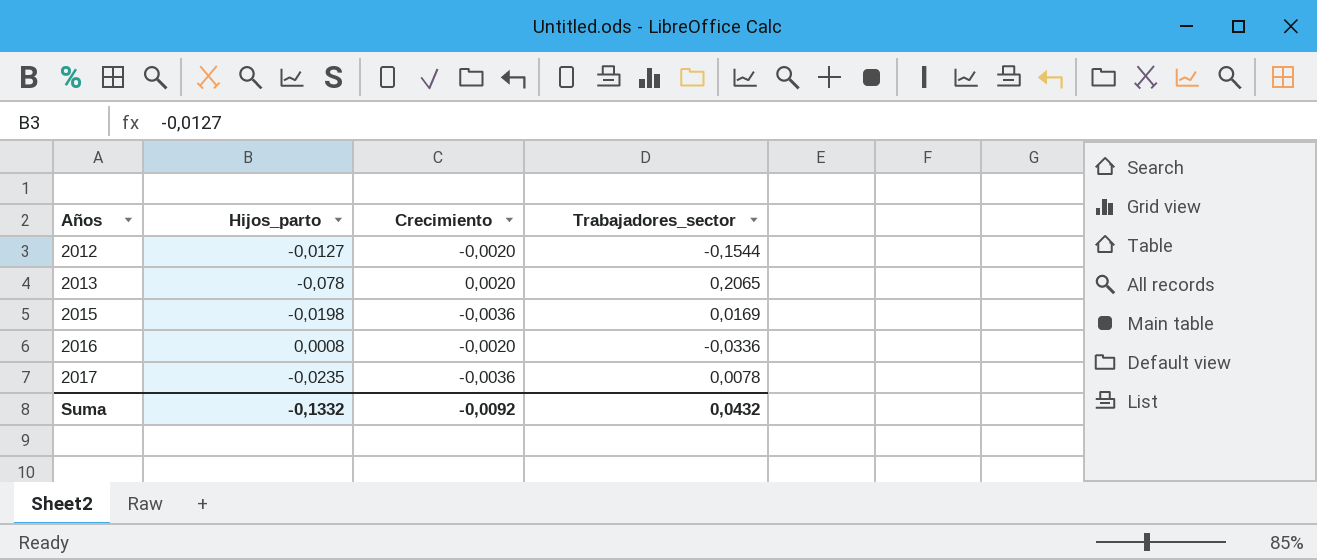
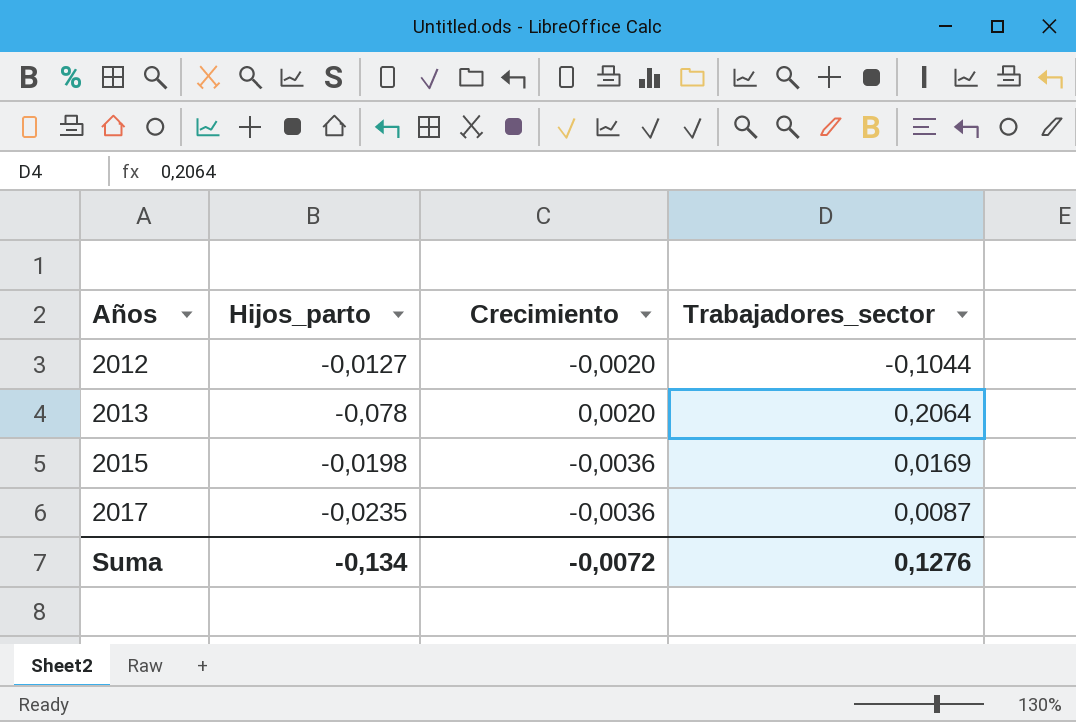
row 2016: 0,0008 | -0,0020 | -0,0336 -> none
2012 | Trabajadores_sector: -0,1544 -> -0,1044
2013 | Trabajadores_sector: 0,2065 -> 0,2064
2017 | Trabajadores_sector: 0,0078 -> 0,0087
Suma | Hijos_parto: -0,1332 -> -0,134
Suma | Crecimiento: -0,0092 -> -0,0072
Suma | Trabajadores_sector: 0,0432 -> 0,1276

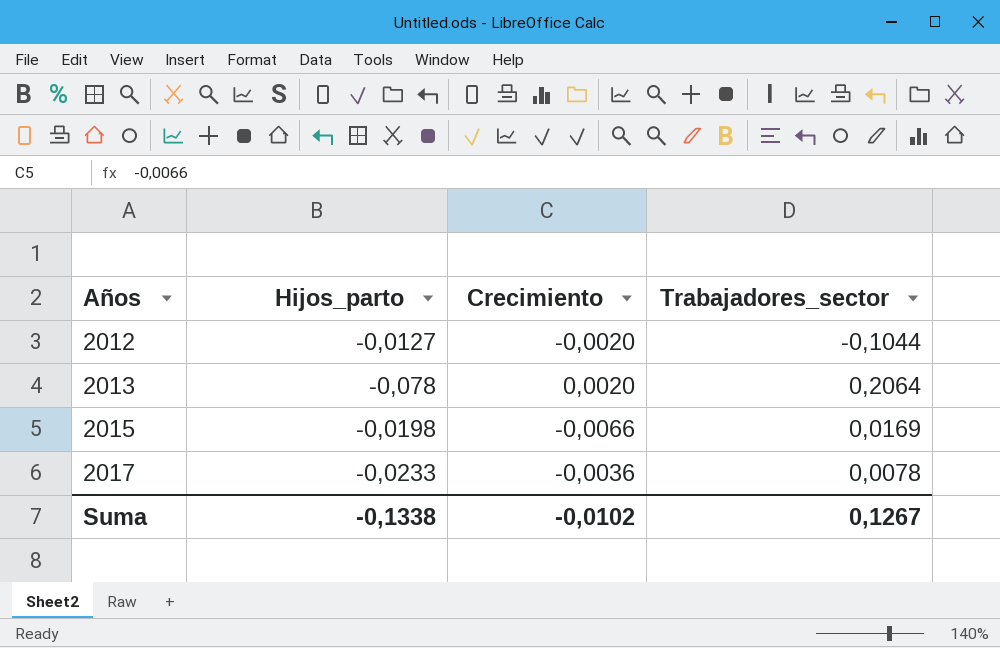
2015 | Crecimiento: -0,0036 -> -0,0066
2017 | Hijos_parto: -0,0235 -> -0,0233
2017 | Trabajadores_sector: 0,0087 -> 0,0078
Suma | Hijos_parto: -0,134 -> -0,1338
Suma | Crecimiento: -0,0072 -> -0,0102
Suma | Trabajadores_sector: 0,1276 -> 0,1267

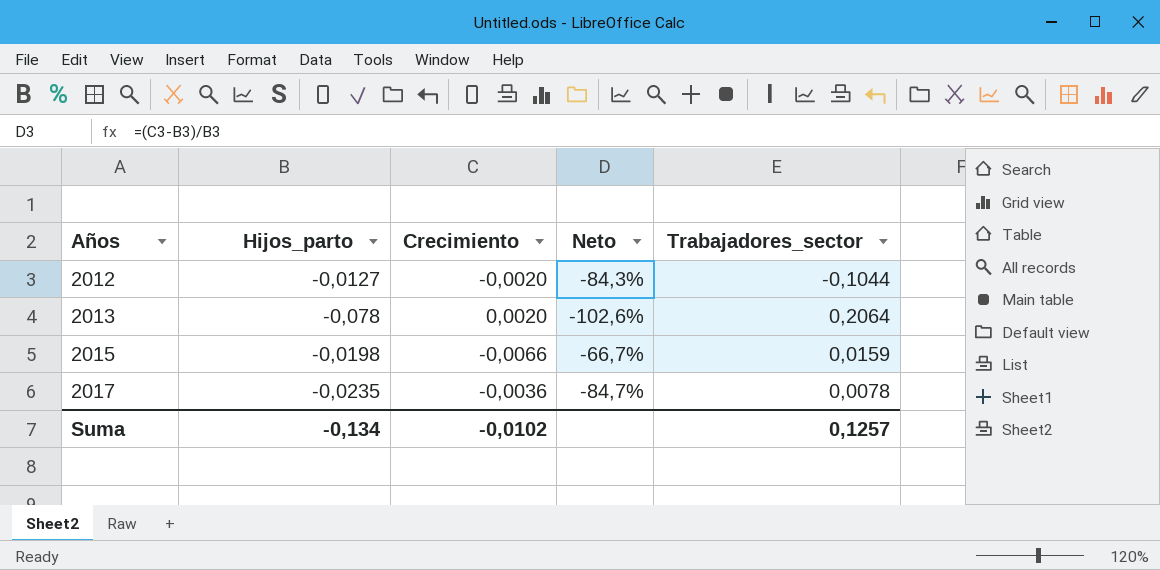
column Neto | formula: none -> ([Crecimiento] - [Hijos_parto]) / [Hijos_parto]
2015 | Trabajadores_sector: 0,0169 -> 0,0159
2017 | Hijos_parto: -0,0233 -> -0,0235
Suma | Hijos_parto: -0,1338 -> -0,134
Suma | Trabajadores_sector: 0,1267 -> 0,1257

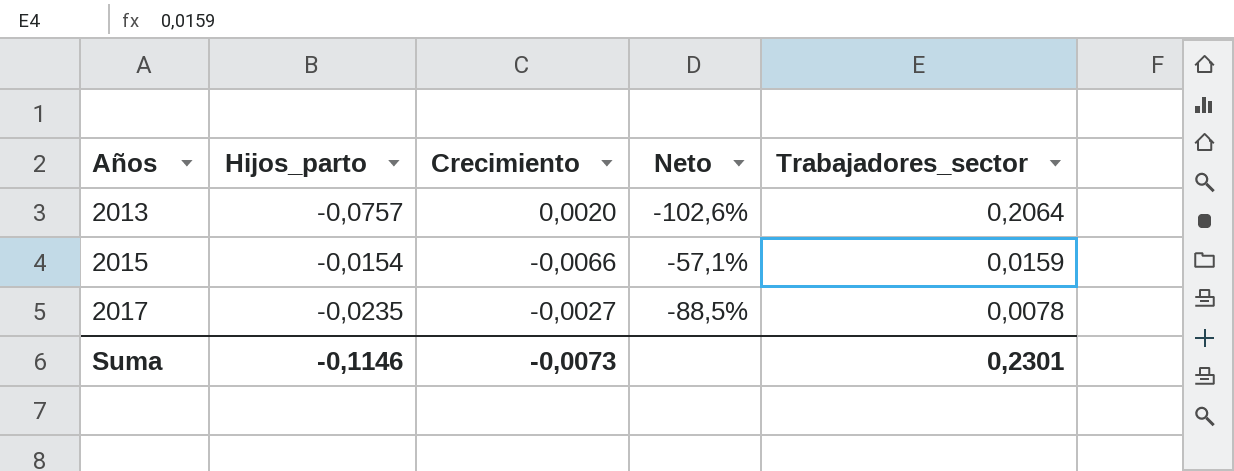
row 2012: -0,0127 | -0,0020 | -84,3% | -0,1044 -> none
2013 | Hijos_parto: -0,078 -> -0,0757
2015 | Hijos_parto: -0,0198 -> -0,0154
2015 | Neto: -66,7% -> -57,1%
2017 | Crecimiento: -0,0036 -> -0,0027
2017 | Neto: -84,7% -> -88,5%
Suma | Hijos_parto: -0,134 -> -0,1146
Suma | Crecimiento: -0,0102 -> -0,0073
Suma | Trabajadores_sector: 0,1257 -> 0,2301

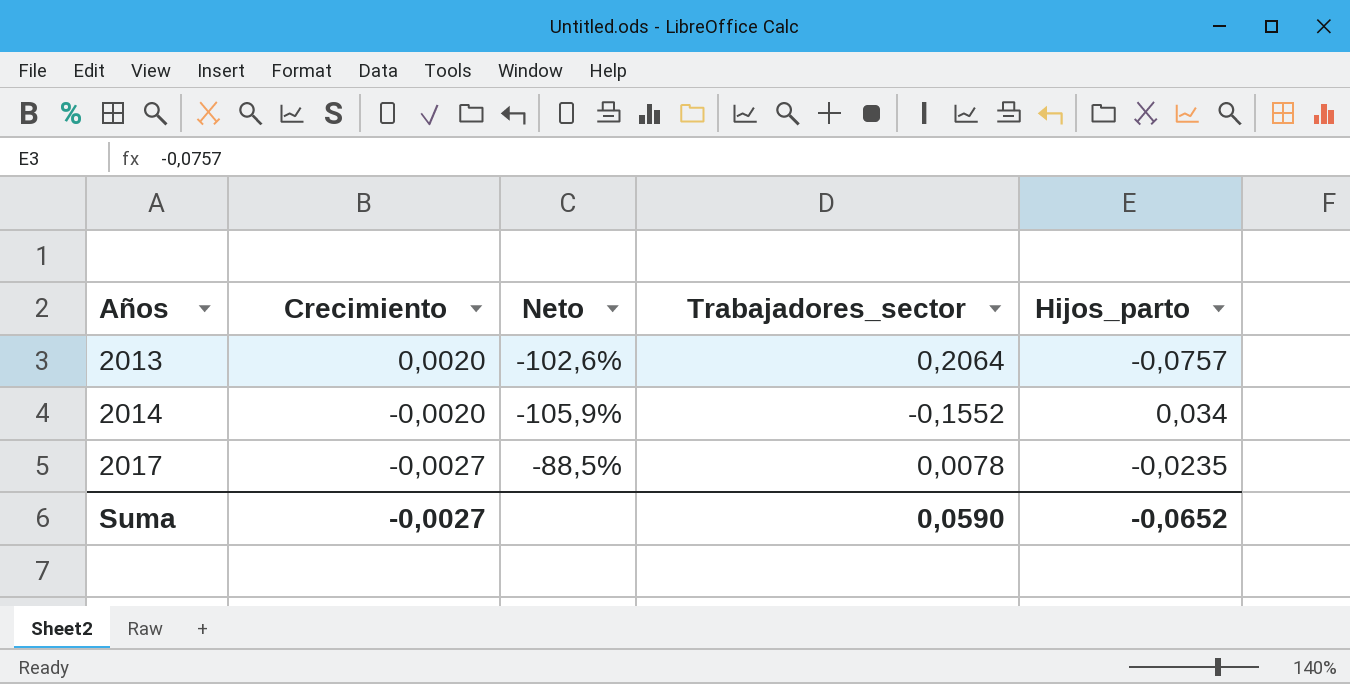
column Hijos_parto | position: 2 -> 5
row 2015: -0,0154 | -0,0066 | -57,1% | 0,0159 -> none
row 2014: none -> -0,0020 | -105,9% | -0,1552 | 0,034
Suma | Crecimiento: -0,0073 -> -0,0027
Suma | Trabajadores_sector: 0,2301 -> 0,0590
Suma | Hijos_parto: -0,1146 -> -0,0652

